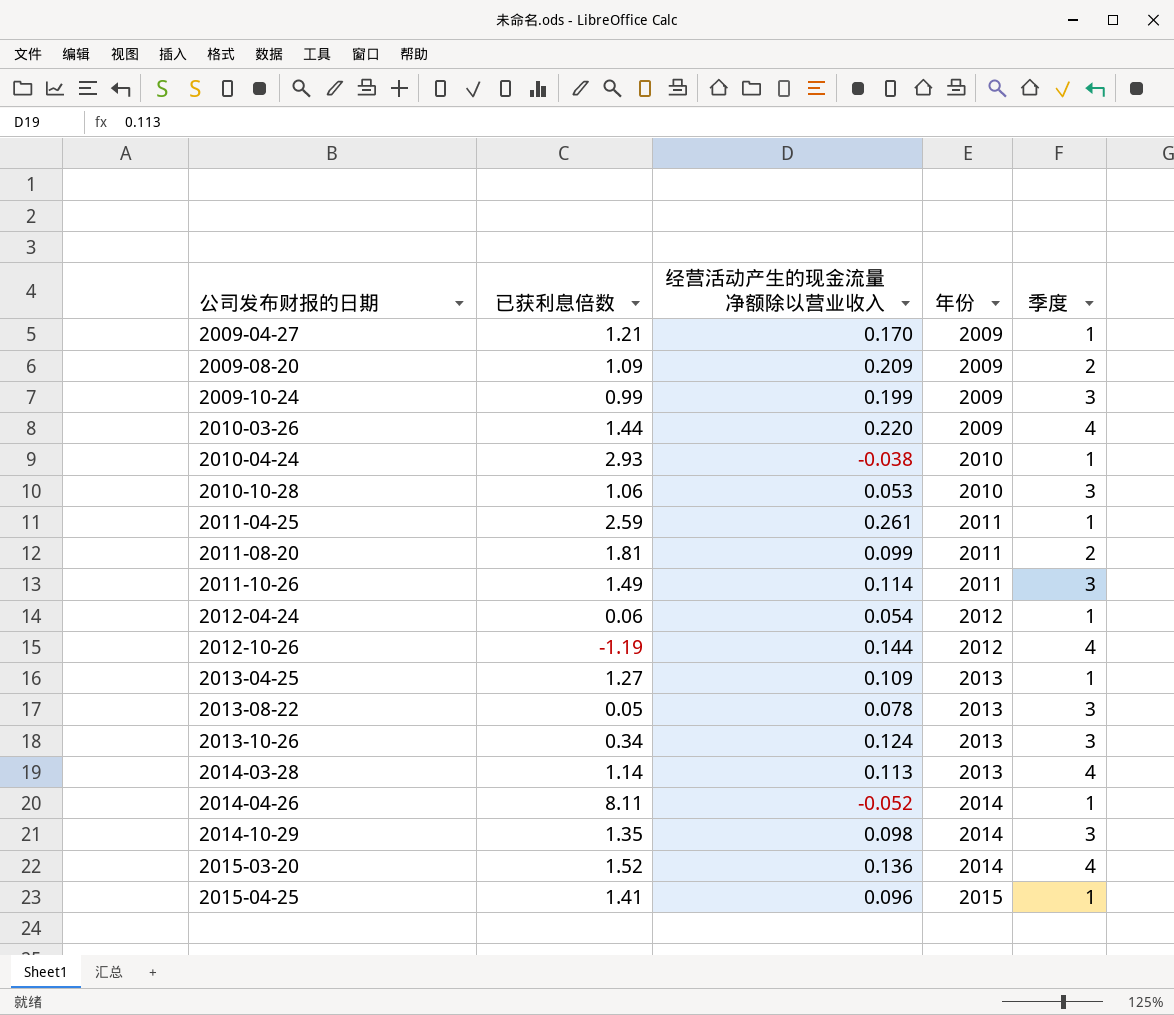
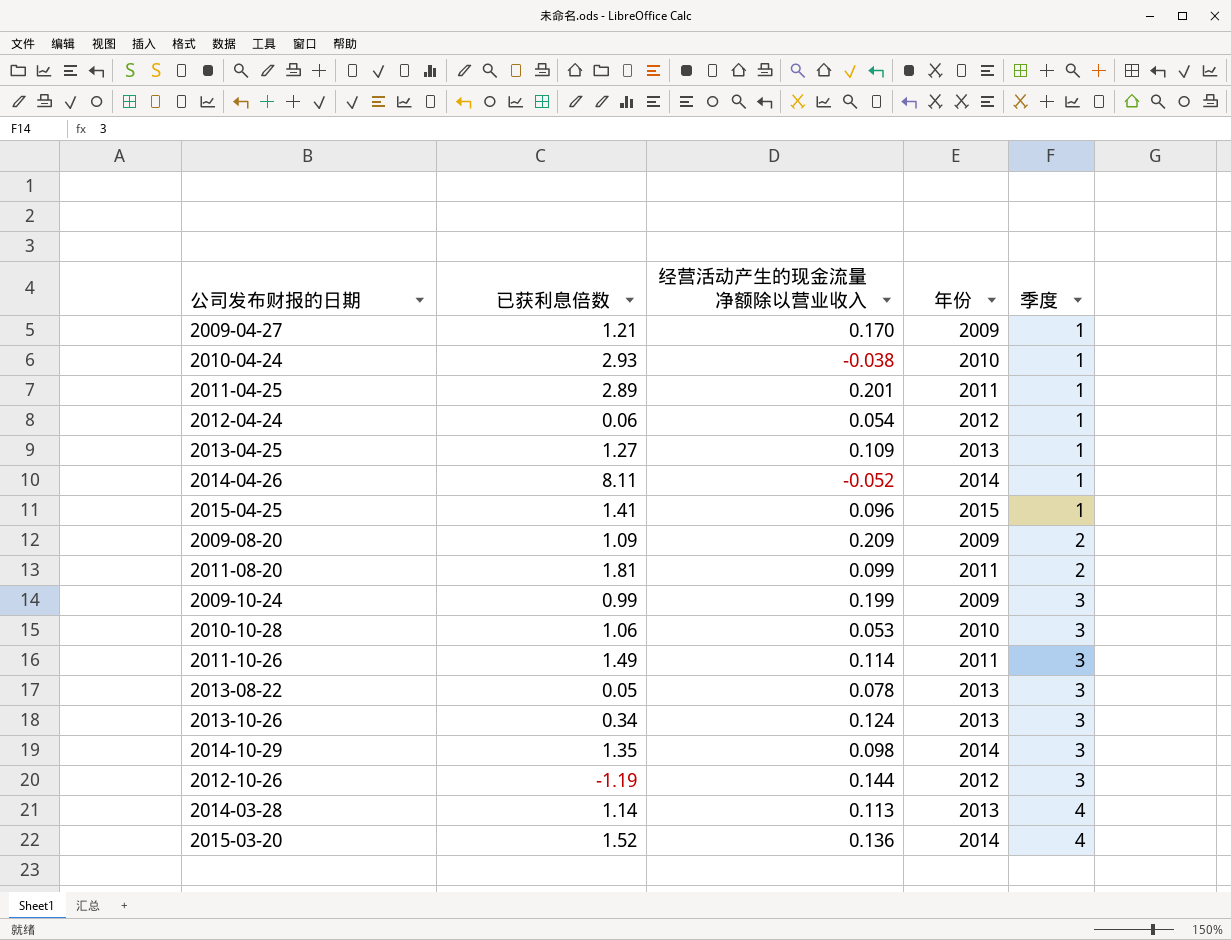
row order: 公司发布财报的日期 ascending -> 季度 ascending
row 2010-03-26: 1.44 | 0.220 | 2009 | 4 -> none
2011-04-25 | 已获利息倍数: 2.59 -> 2.89
2011-04-25 | 经营活动产生的现金流量净额除以营业收入: 0.261 -> 0.201
2012-10-26 | 季度: 4 -> 3

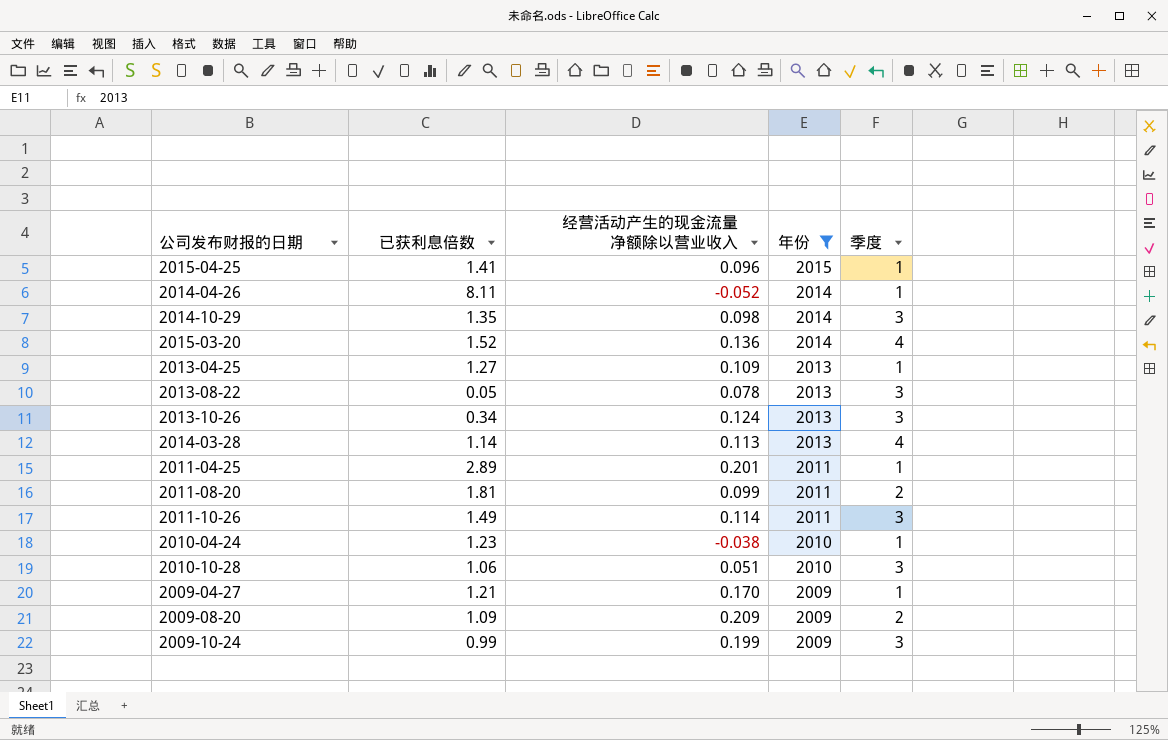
filter: none -> 年份 != 2012
row order: 季度 ascending -> 年份 descending
2010-04-24 | 已获利息倍数: 2.93 -> 1.23
2010-10-28 | 经营活动产生的现金流量净额除以营业收入: 0.053 -> 0.051

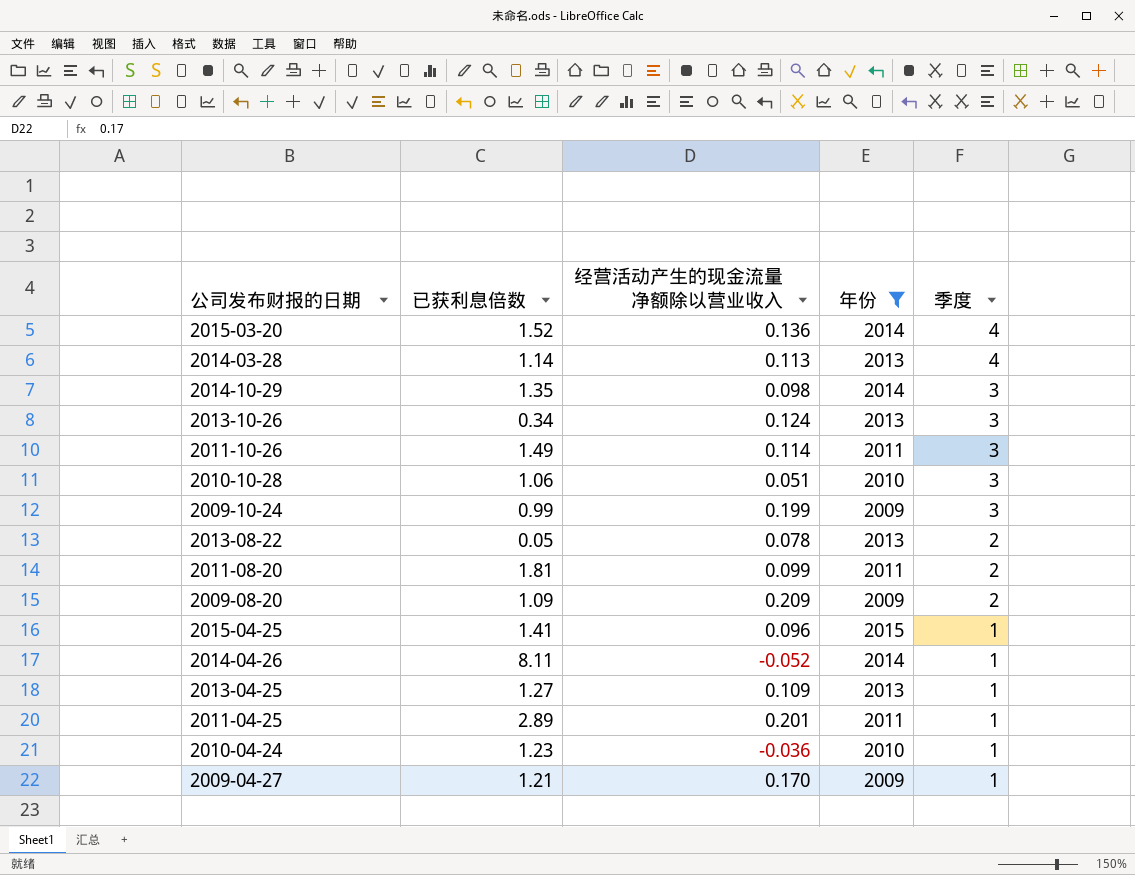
row order: 年份 descending -> 季度 descending
2013-08-22 | 季度: 3 -> 2
2010-04-24 | 经营活动产生的现金流量净额除以营业收入: -0.038 -> -0.036

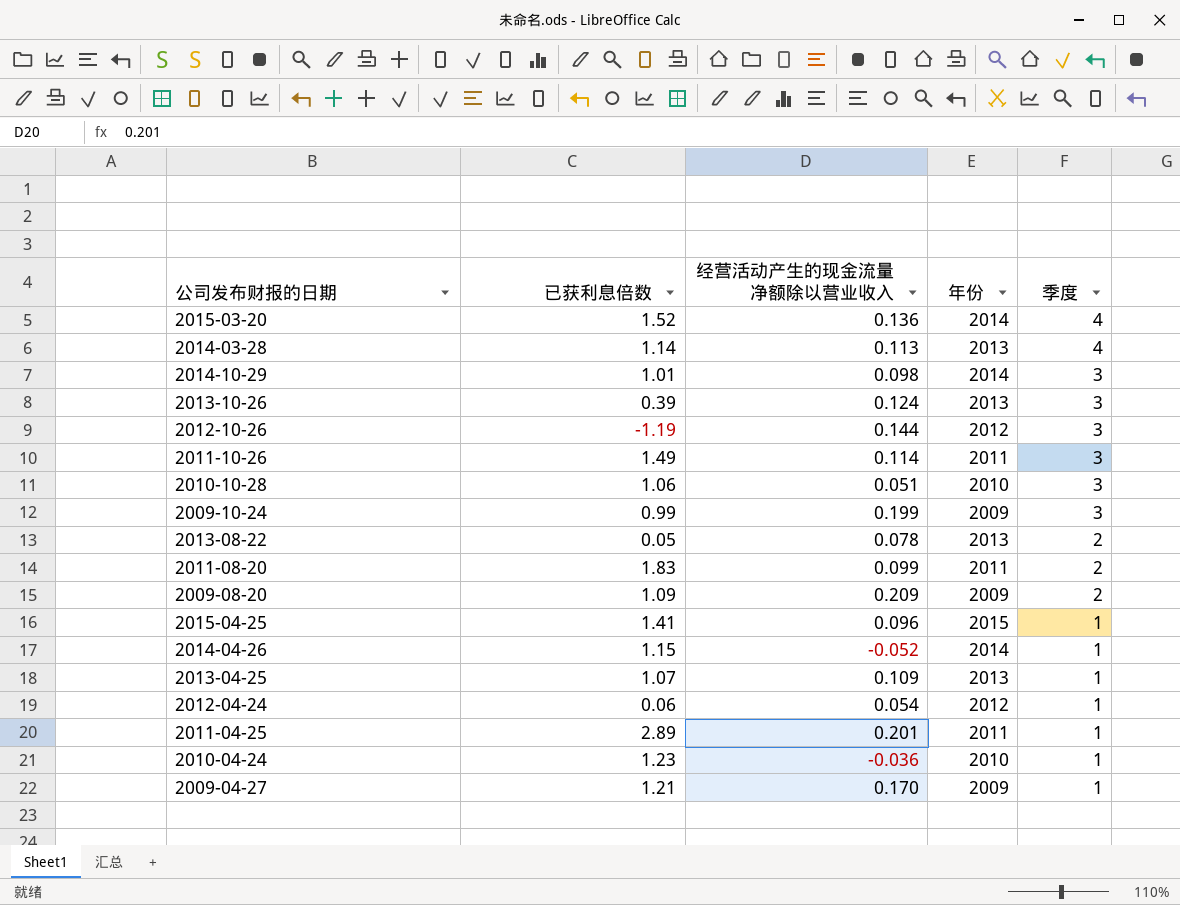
filter: 年份 != 2012 -> none
2014-10-29 | 已获利息倍数: 1.35 -> 1.01
2013-10-26 | 已获利息倍数: 0.34 -> 0.39
2011-08-20 | 已获利息倍数: 1.81 -> 1.83
2014-04-26 | 已获利息倍数: 8.11 -> 1.15
2013-04-25 | 已获利息倍数: 1.27 -> 1.07

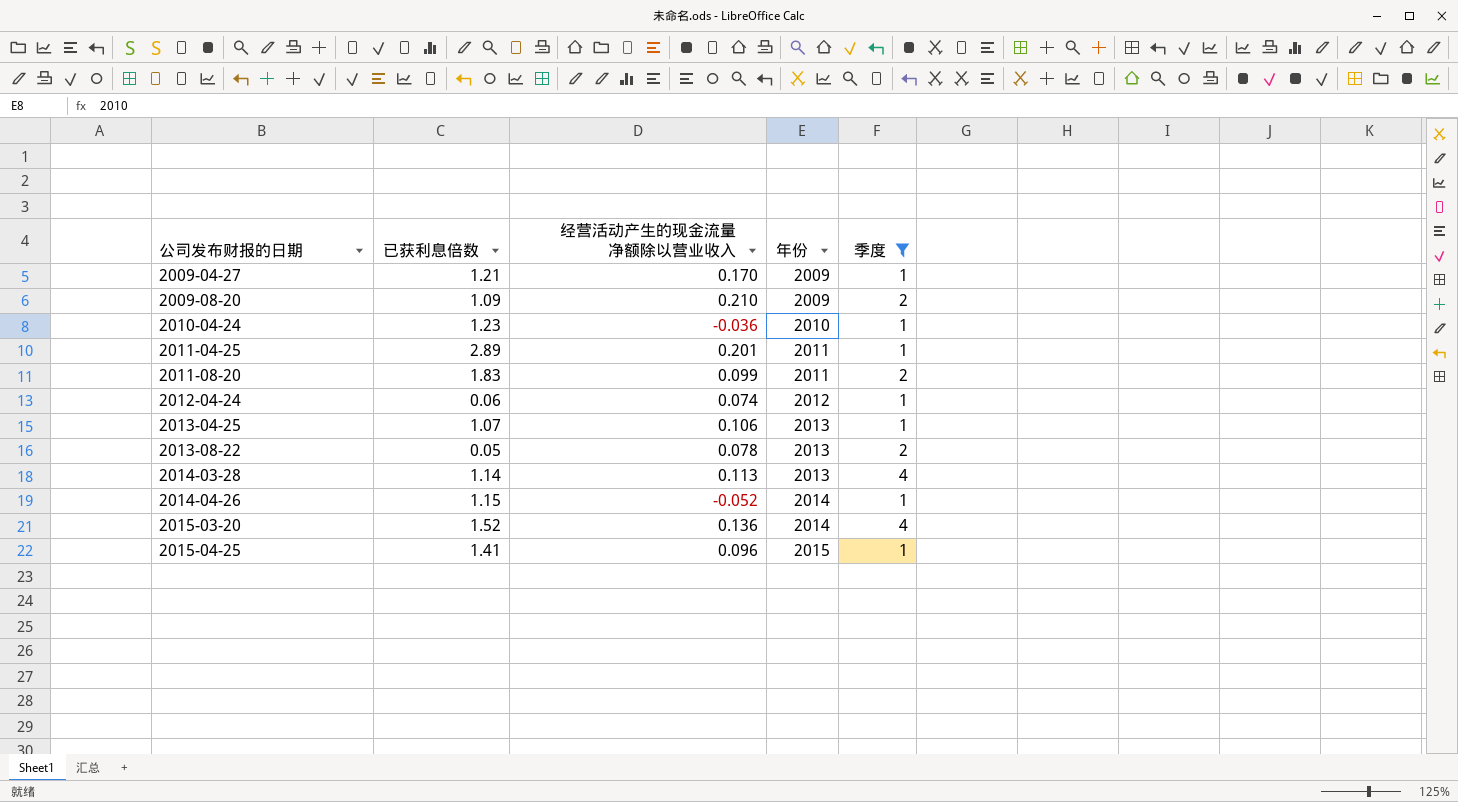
filter: none -> 季度 != 3
row order: 季度 descending -> 公司发布财报的日期 ascending
2009-08-20 | 经营活动产生的现金流量净额除以营业收入: 0.209 -> 0.210
2012-04-24 | 经营活动产生的现金流量净额除以营业收入: 0.054 -> 0.074
2013-04-25 | 经营活动产生的现金流量净额除以营业收入: 0.109 -> 0.106

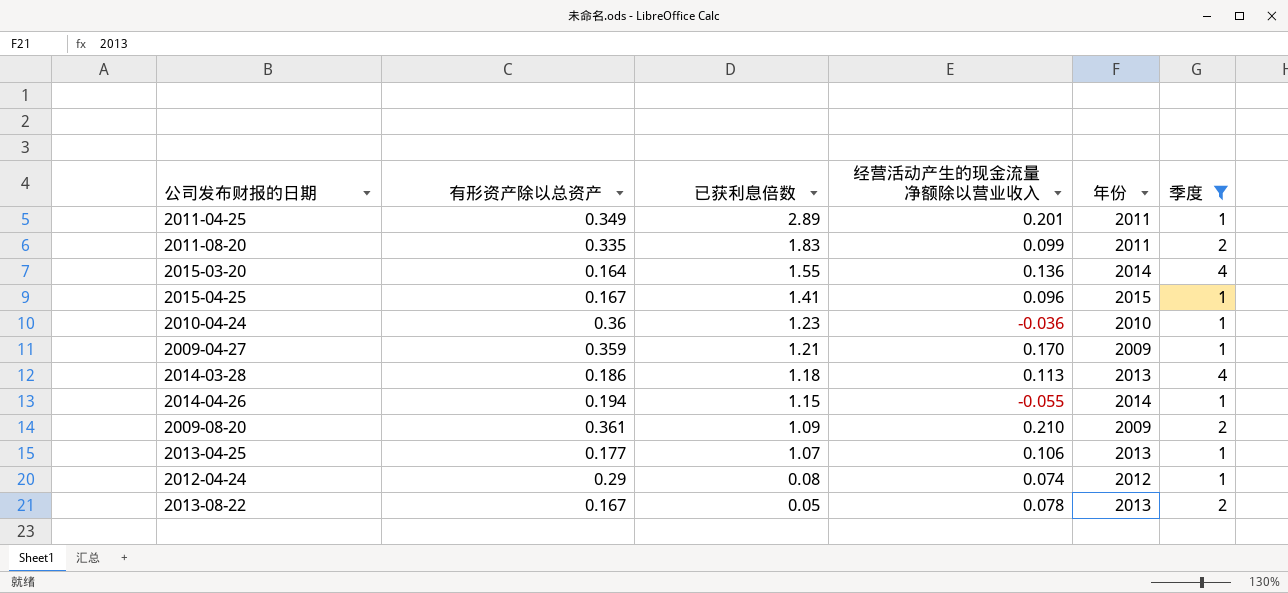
row order: 公司发布财报的日期 ascending -> 已获利息倍数 descending
column 有形资产除以总资产 | position: none -> 2
2015-03-20 | 已获利息倍数: 1.52 -> 1.55
2014-03-28 | 已获利息倍数: 1.14 -> 1.18
2014-04-26 | 经营活动产生的现金流量净额除以营业收入: -0.052 -> -0.055
2012-04-24 | 已获利息倍数: 0.06 -> 0.08

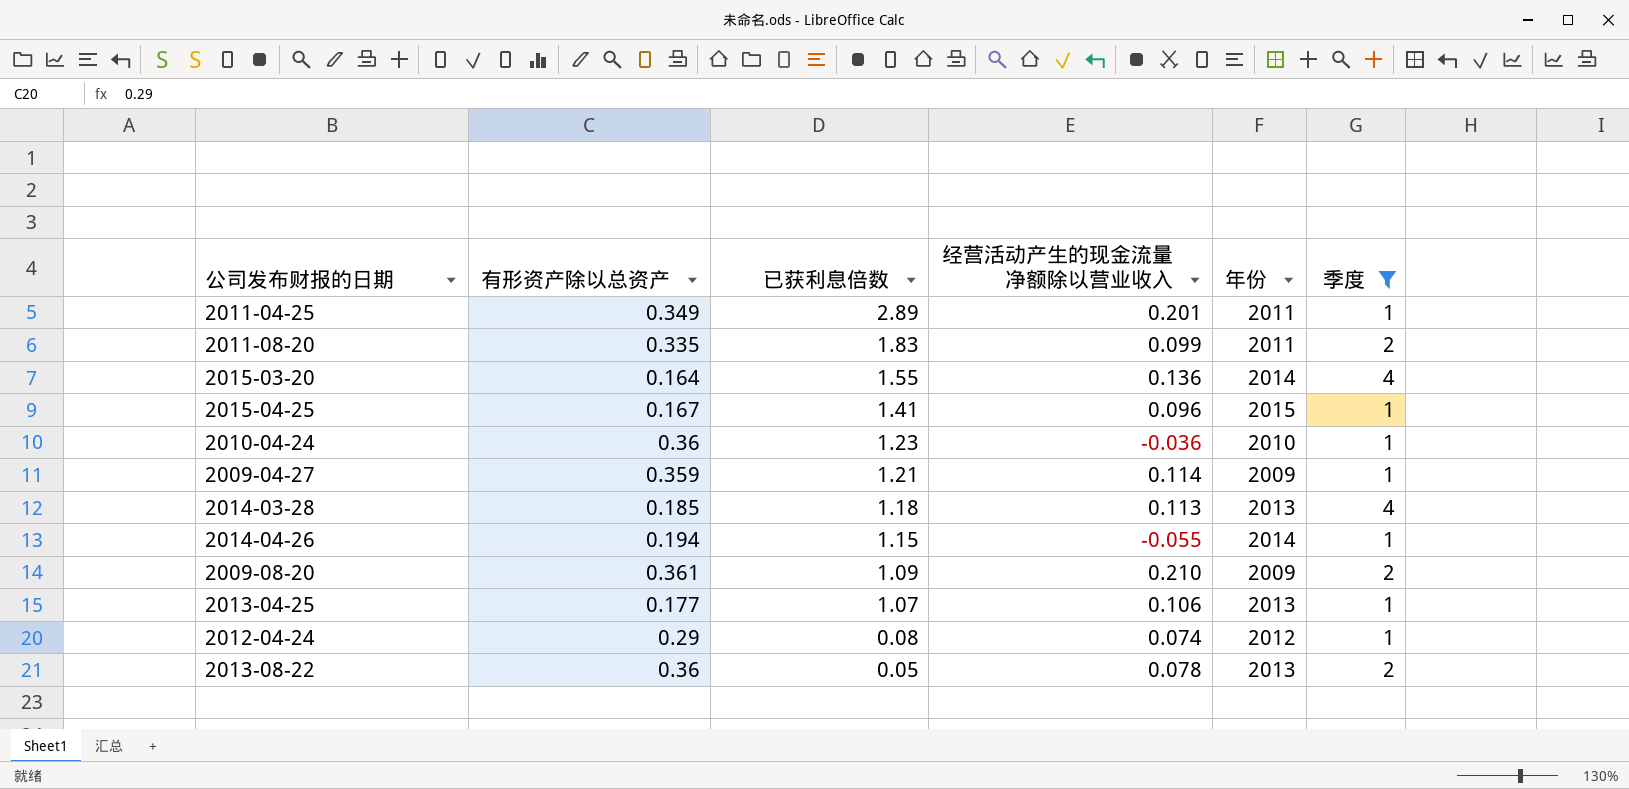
2009-04-27 | 经营活动产生的现金流量净额除以营业收入: 0.170 -> 0.114
2014-03-28 | 有形资产除以总资产: 0.186 -> 0.185
2013-08-22 | 有形资产除以总资产: 0.167 -> 0.36

